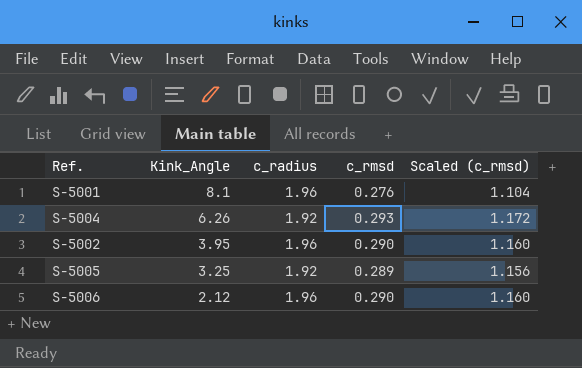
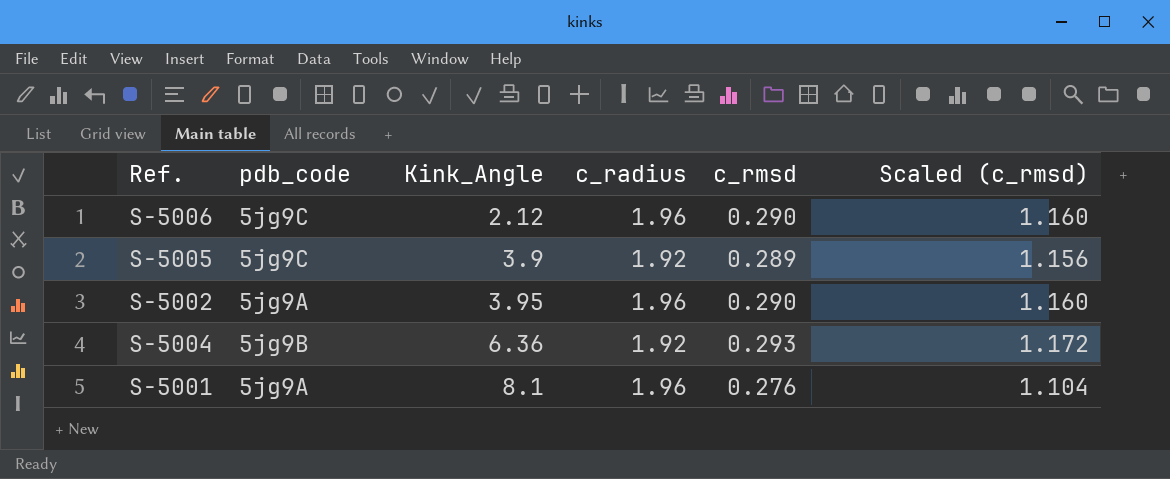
row order: Kink_Angle descending -> Kink_Angle ascending
column pdb_code | position: none -> 2
S-5005 | Kink_Angle: 3.25 -> 3.9
S-5004 | Kink_Angle: 6.26 -> 6.36

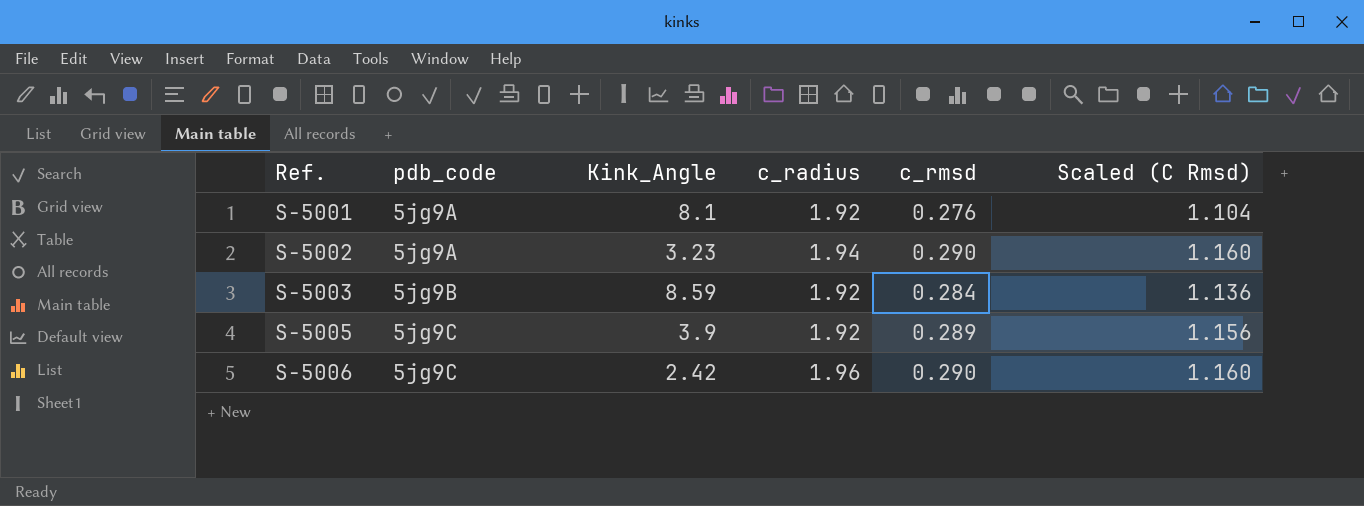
row order: Kink_Angle ascending -> Ref. ascending
column name: Scaled (c_rmsd) -> Scaled (C Rmsd)
row S-5004: 5jg9B | 6.36 | 1.92 | 0.293 | 1.172 -> none
S-5001 | c_radius: 1.96 -> 1.92
S-5002 | Kink_Angle: 3.95 -> 3.23
S-5002 | c_radius: 1.96 -> 1.94
row S-5003: none -> 5jg9B | 8.59 | 1.92 | 0.284 | 1.136
S-5006 | Kink_Angle: 2.12 -> 2.42

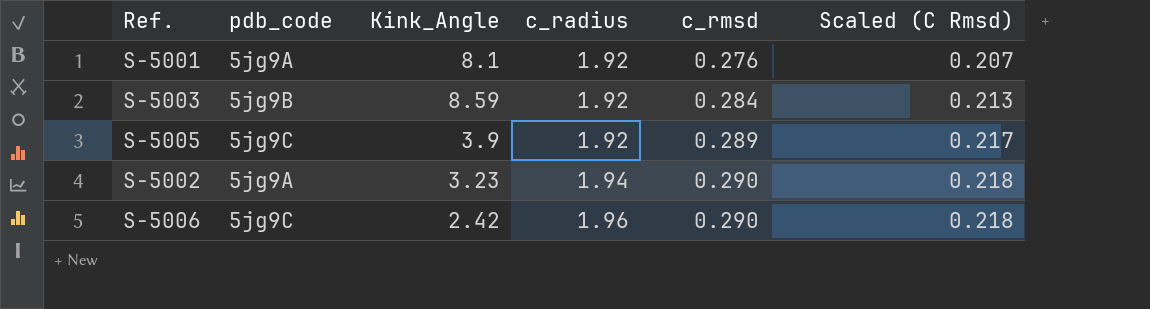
row order: Ref. ascending -> c_radius ascending
column Scaled (C Rmsd) | formula: [c_rmsd] * 4 -> [c_rmsd] * 0.75

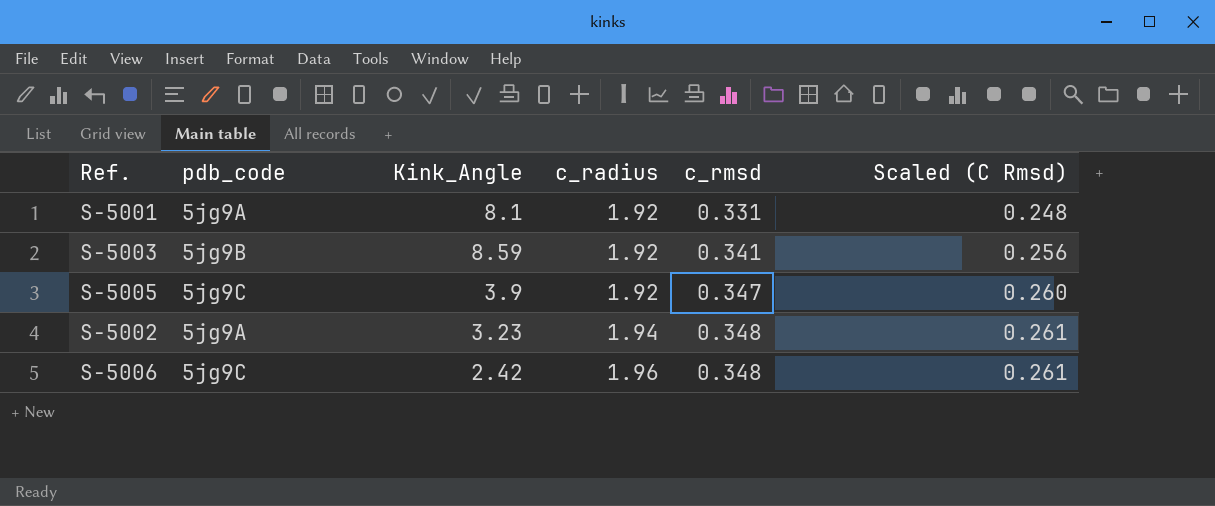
S-5001 | c_rmsd: 0.276 -> 0.331
S-5001 | Scaled (C Rmsd): 0.207 -> 0.248
S-5003 | c_rmsd: 0.284 -> 0.341
S-5003 | Scaled (C Rmsd): 0.213 -> 0.256
S-5005 | c_rmsd: 0.289 -> 0.347
S-5005 | Scaled (C Rmsd): 0.217 -> 0.260
S-5002 | c_rmsd: 0.290 -> 0.348
S-5002 | Scaled (C Rmsd): 0.218 -> 0.261
S-5006 | c_rmsd: 0.290 -> 0.348
S-5006 | Scaled (C Rmsd): 0.218 -> 0.261

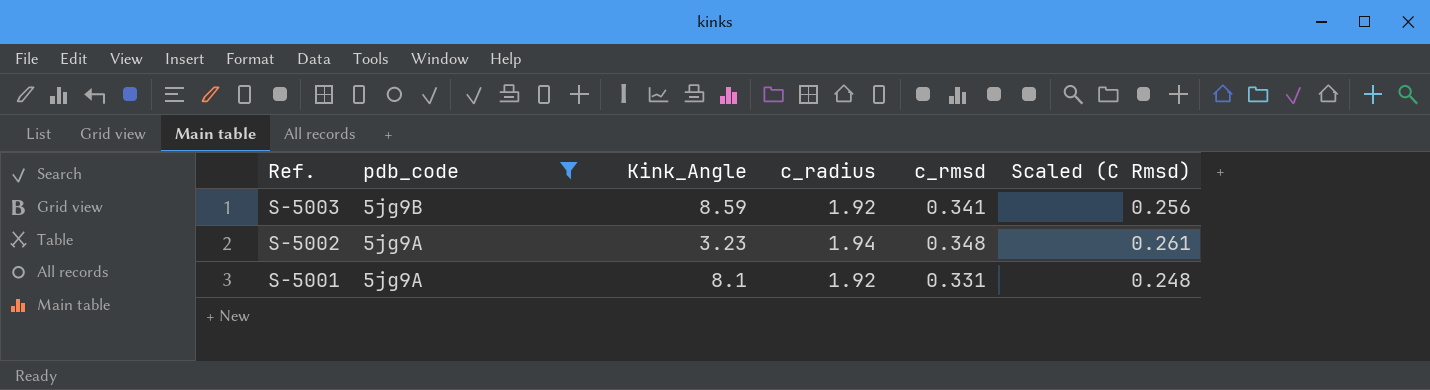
filter: none -> pdb_code != 5jg9C
row order: c_radius ascending -> Ref. descending

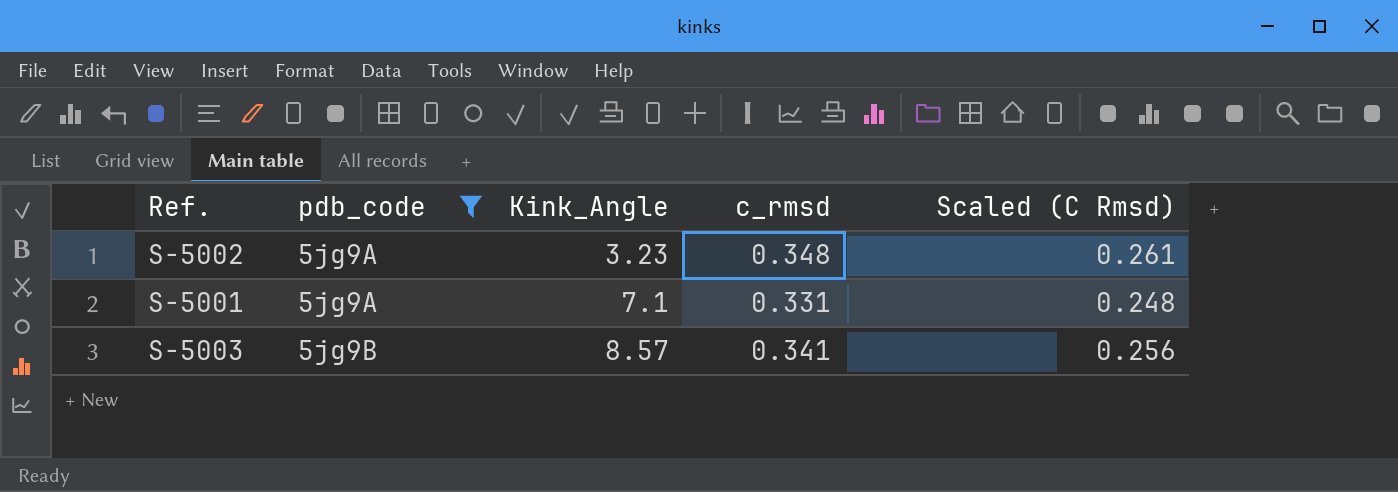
row order: Ref. descending -> pdb_code ascending
column c_radius | position: 4 -> none
S-5001 | Kink_Angle: 8.1 -> 7.1
S-5003 | Kink_Angle: 8.59 -> 8.57

